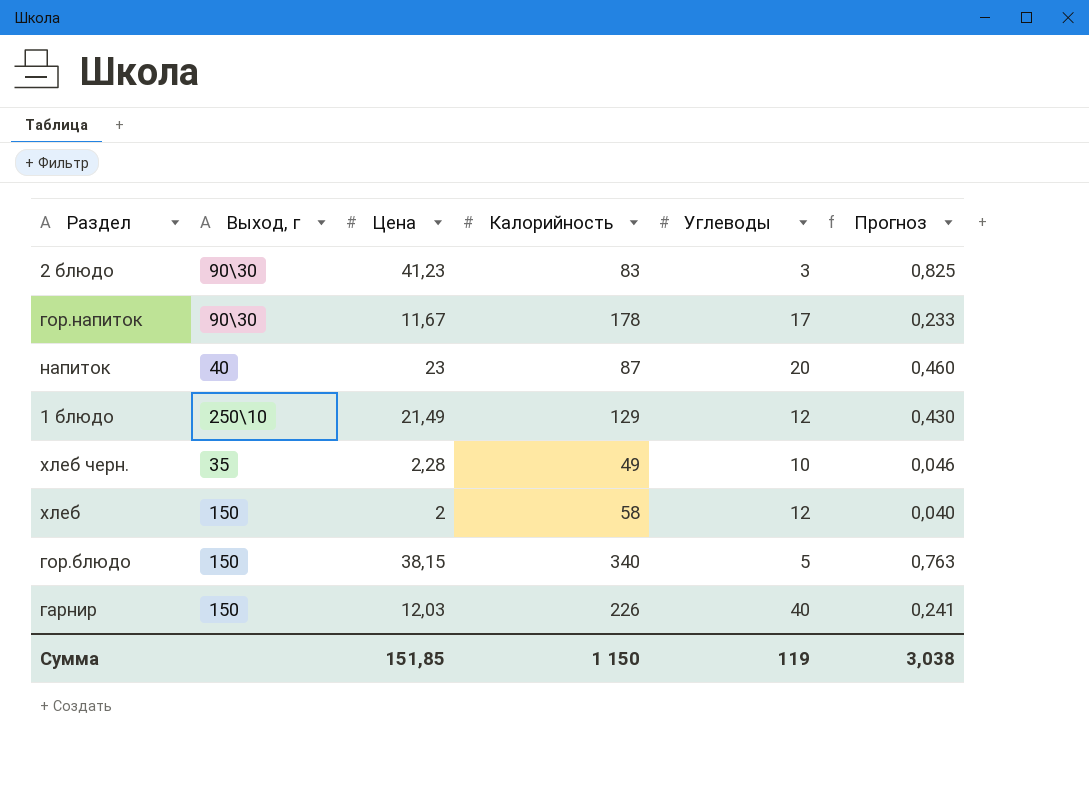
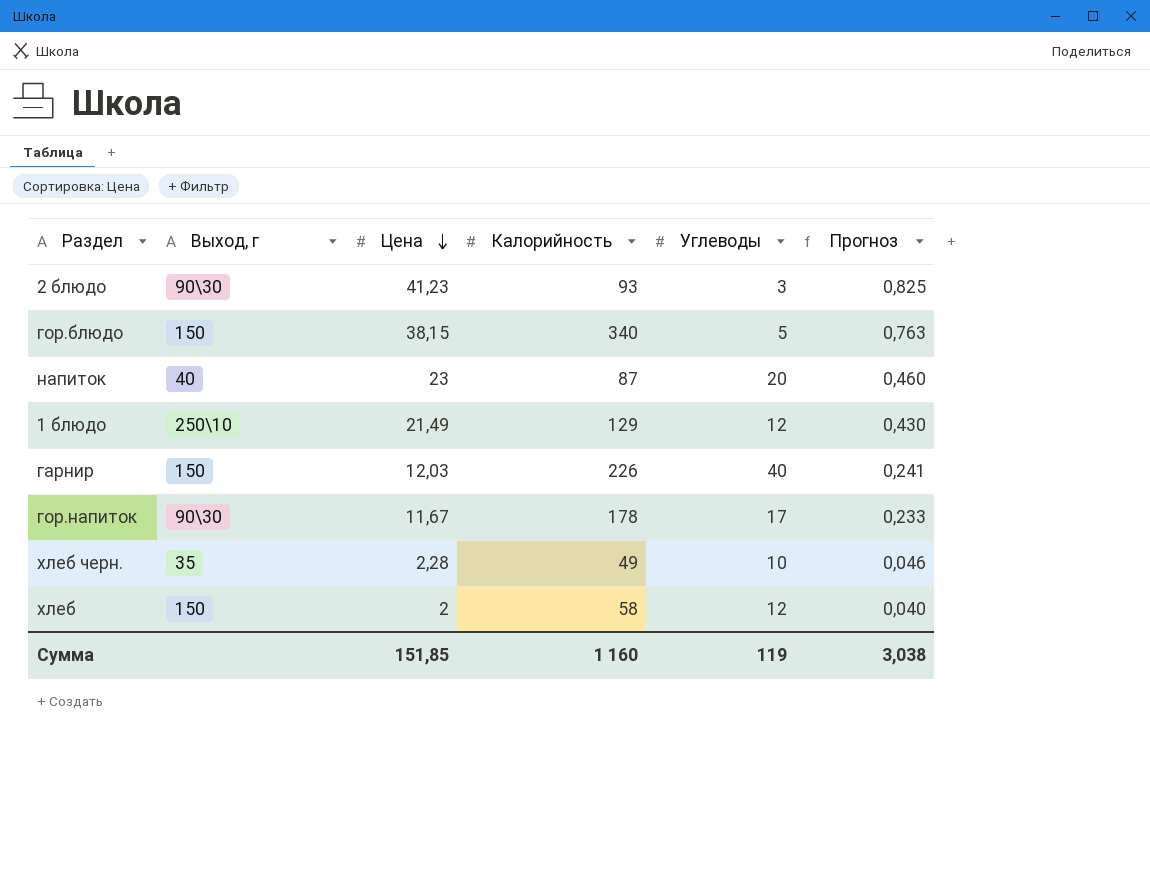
row order: none -> Цена descending
2 блюдо | Калорийность: 83 -> 93
Сумма | Калорийность: 1 150 -> 1 160

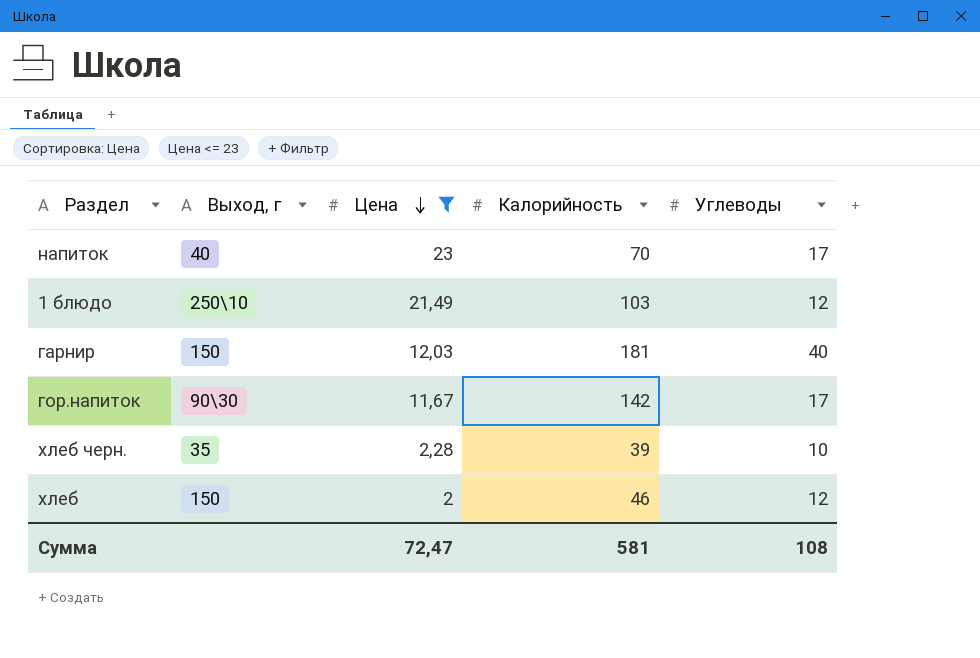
filter: none -> Цена <= 23
column Прогноз | formula: [Цена] * 0,02 -> none
напиток | Калорийность: 87 -> 70
напиток | Углеводы: 20 -> 17
1 блюдо | Калорийность: 129 -> 103
гарнир | Калорийность: 226 -> 181
гор.напиток | Калорийность: 178 -> 142
хлеб черн. | Калорийность: 49 -> 39
хлеб | Калорийность: 58 -> 46
Сумма | Цена: 151,85 -> 72,47
Сумма | Калорийность: 1 160 -> 581
Сумма | Углеводы: 119 -> 108

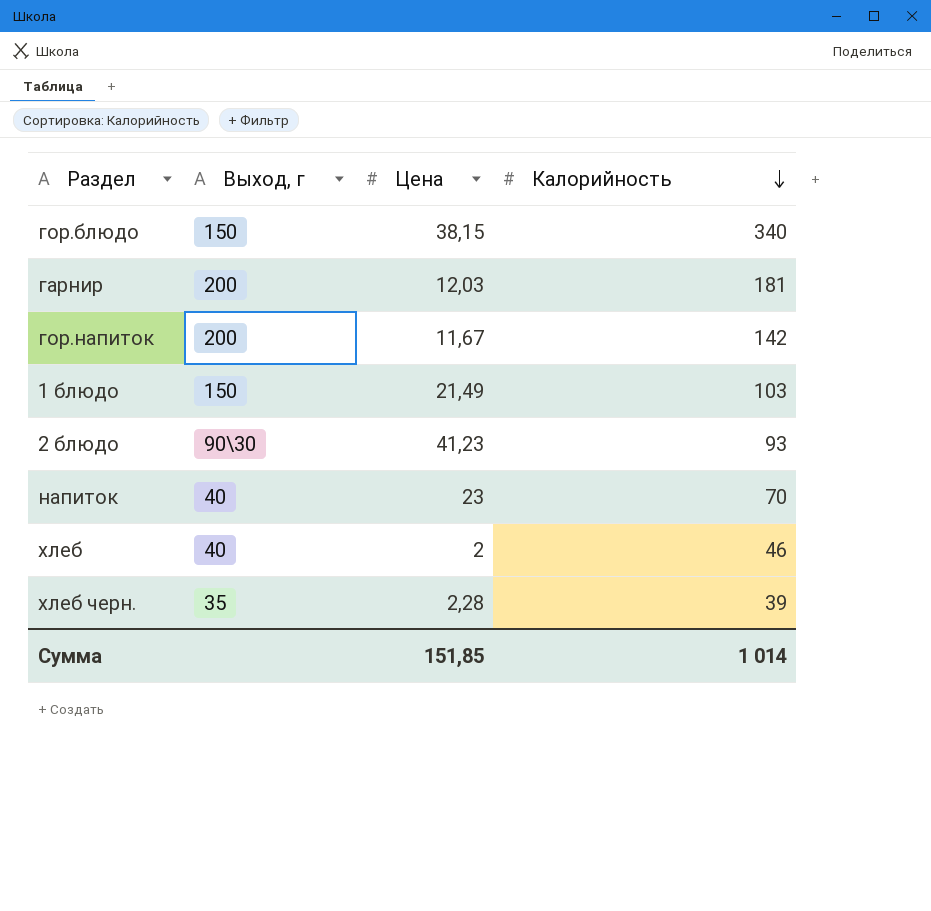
filter: Цена <= 23 -> none
row order: Цена descending -> Калорийность descending
column Углеводы | position: 5 -> none
гарнир | Выход, г: 150 -> 200
гор.напиток | Выход, г: 90\30 -> 200
1 блюдо | Выход, г: 250\10 -> 150
хлеб | Выход, г: 150 -> 40
Сумма | Цена: 72,47 -> 151,85
Сумма | Калорийность: 581 -> 1 014

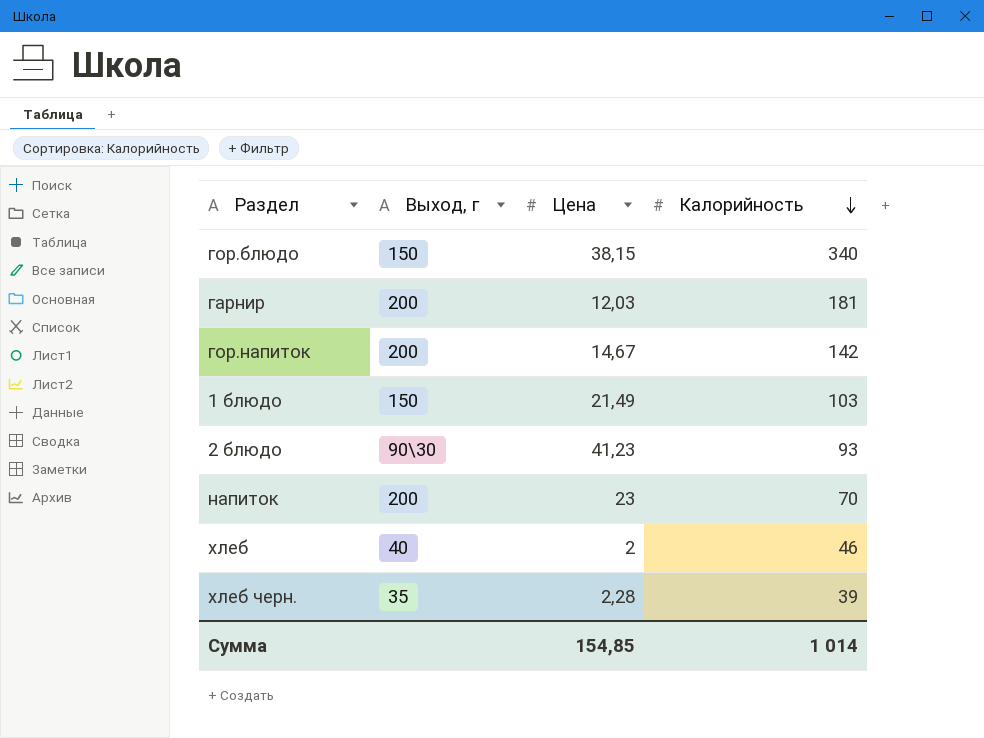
гор.напиток | Цена: 11,67 -> 14,67
напиток | Выход, г: 40 -> 200
Сумма | Цена: 151,85 -> 154,85

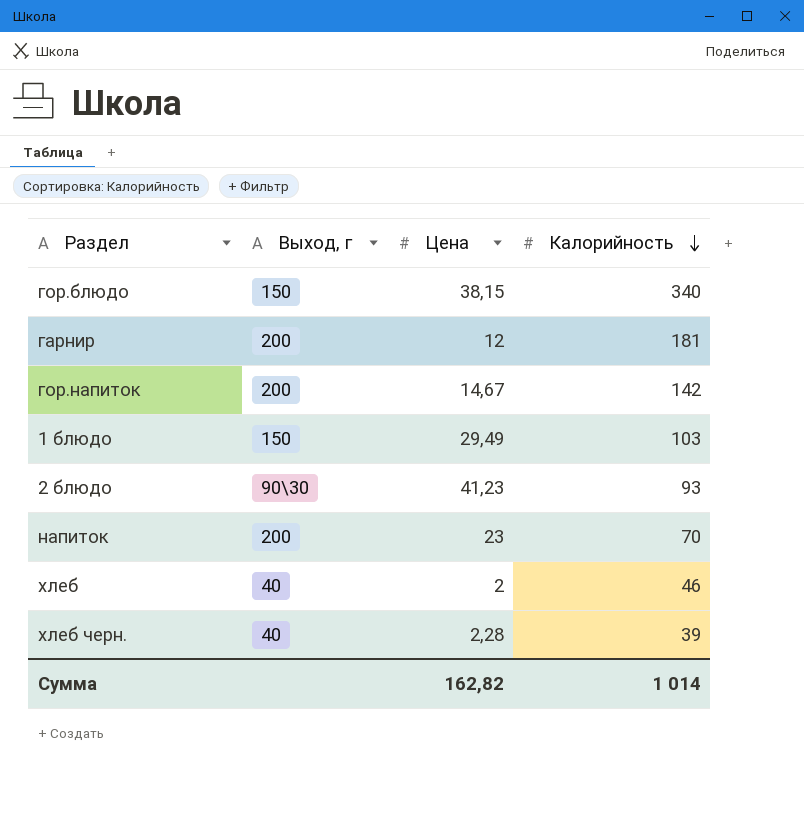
гарнир | Цена: 12,03 -> 12
1 блюдо | Цена: 21,49 -> 29,49
хлеб черн. | Выход, г: 35 -> 40
Сумма | Цена: 154,85 -> 162,82

